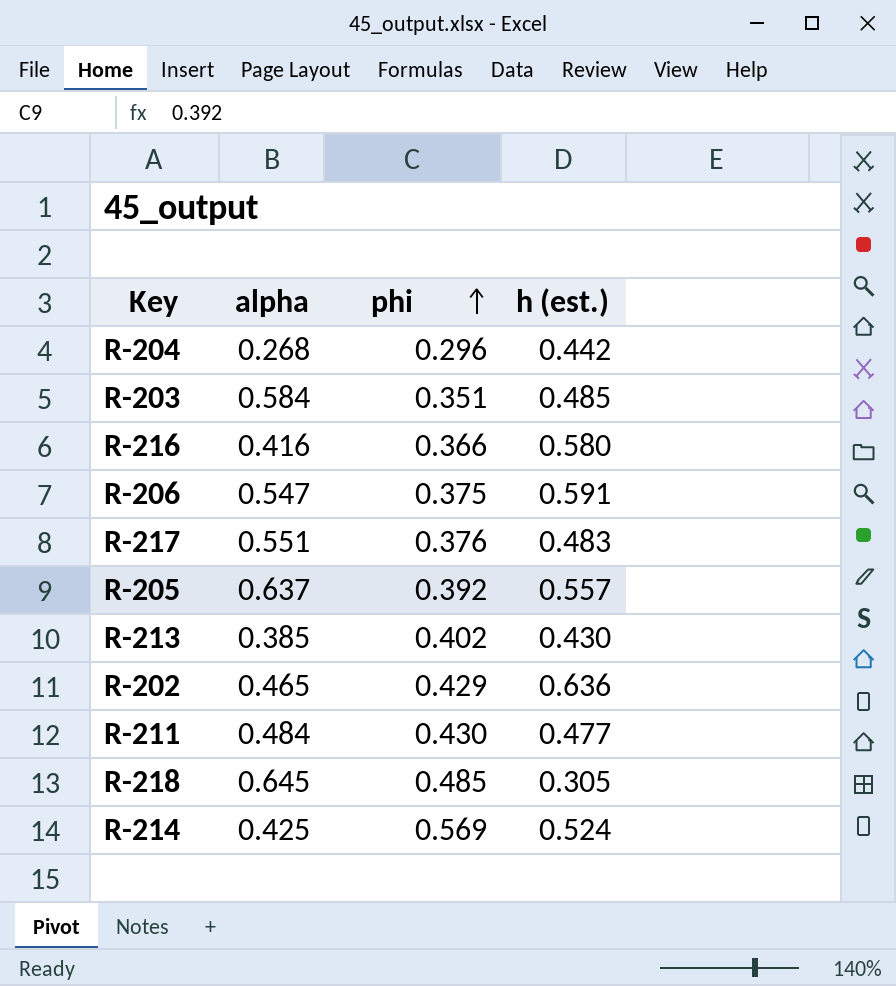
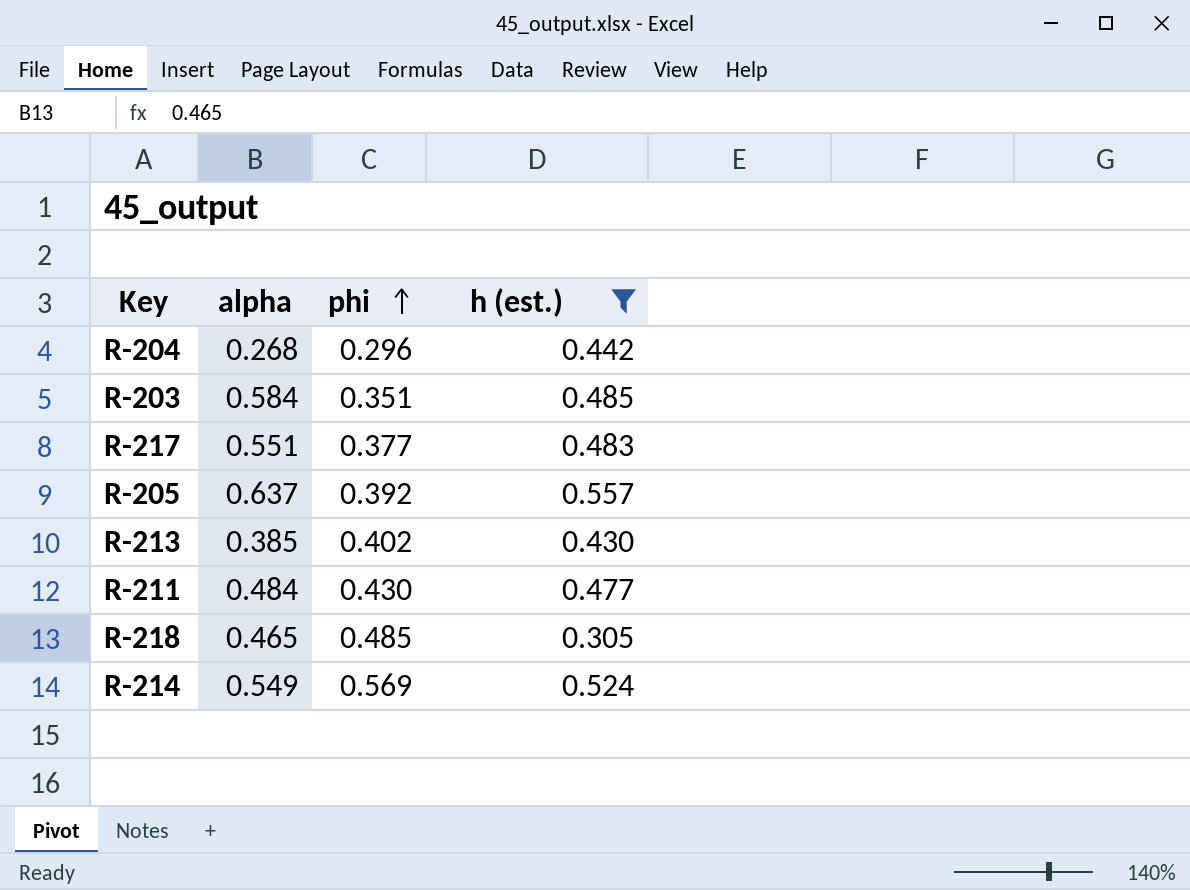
filter: none -> h (est.) <= 0.557
R-217 | phi: 0.376 -> 0.377
R-218 | alpha: 0.645 -> 0.465
R-214 | alpha: 0.425 -> 0.549

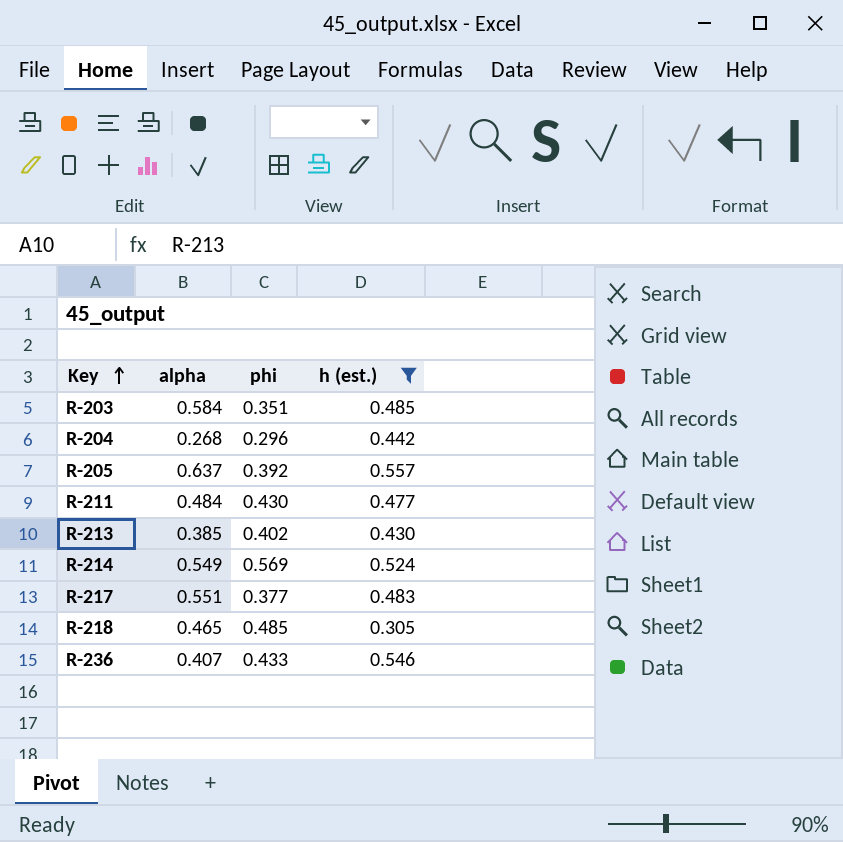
row order: phi ascending -> Key ascending
row R-236: none -> 0.407 | 0.433 | 0.546

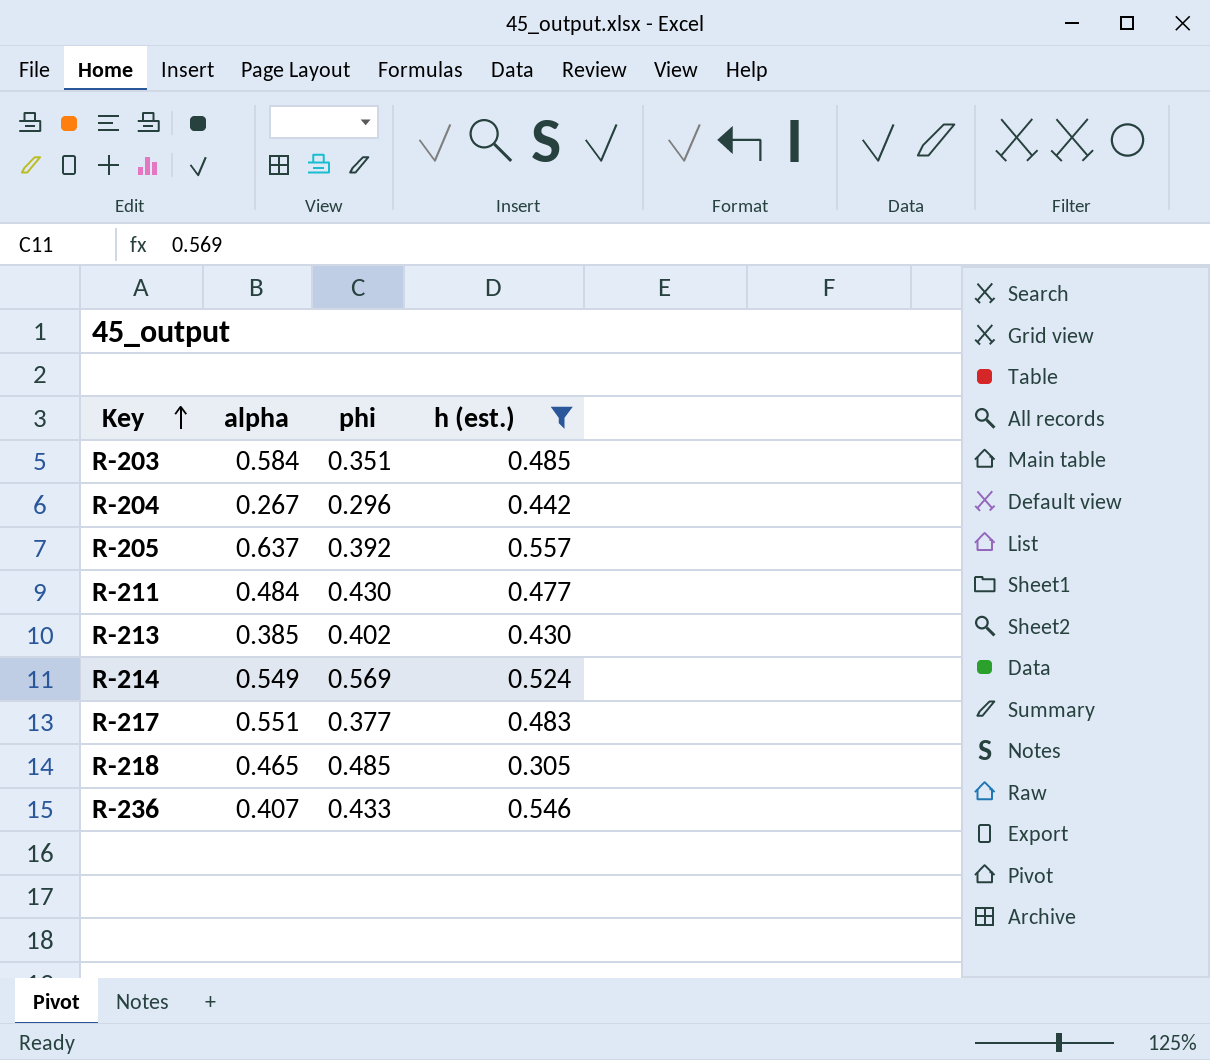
R-204 | alpha: 0.268 -> 0.267

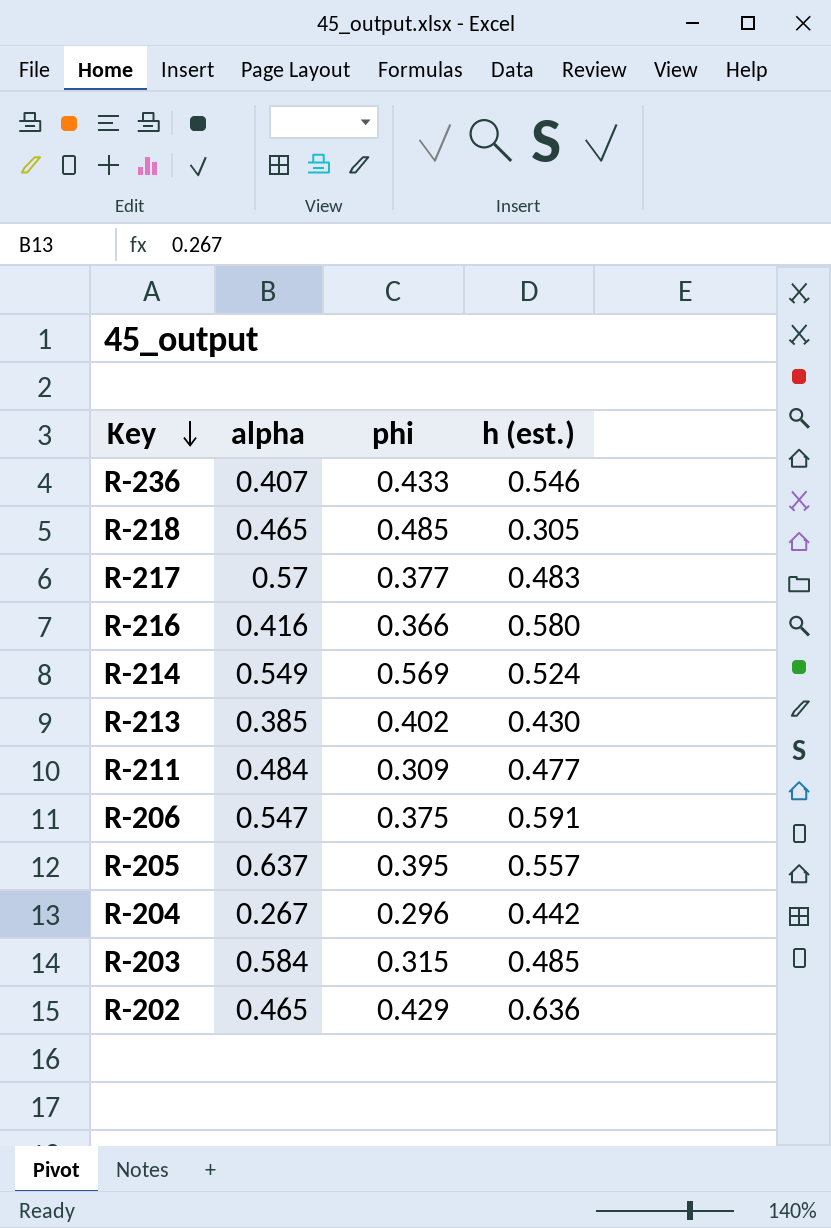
filter: h (est.) <= 0.557 -> none
row order: Key ascending -> Key descending
R-217 | alpha: 0.551 -> 0.57
R-211 | phi: 0.430 -> 0.309
R-205 | phi: 0.392 -> 0.395
R-203 | phi: 0.351 -> 0.315

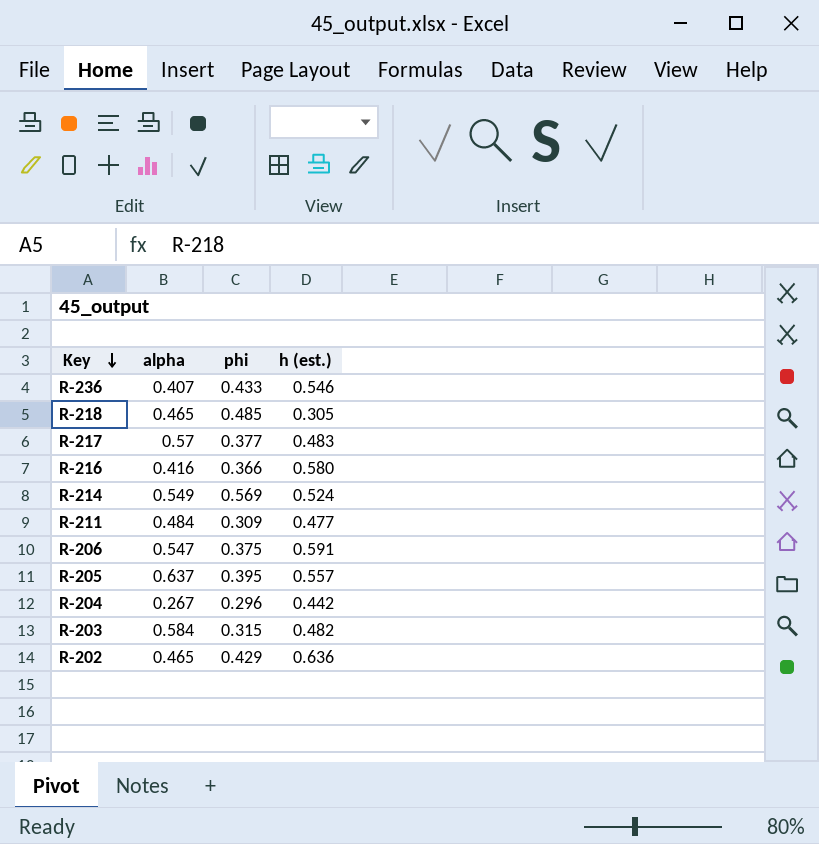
row R-213: 0.385 | 0.402 | 0.430 -> none
R-203 | h (est.): 0.485 -> 0.482

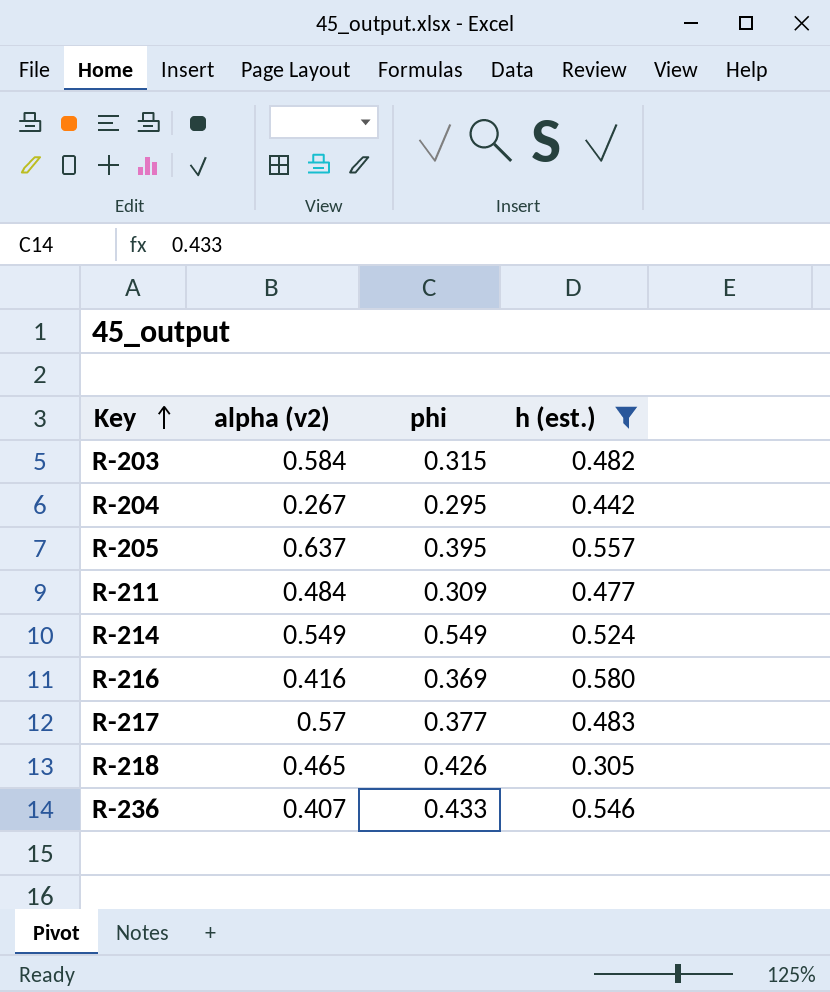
filter: none -> h (est.) <= 0.580
row order: Key descending -> Key ascending
column name: alpha -> alpha (v2)
R-204 | phi: 0.296 -> 0.295
R-214 | phi: 0.569 -> 0.549
R-216 | phi: 0.366 -> 0.369
R-218 | phi: 0.485 -> 0.426

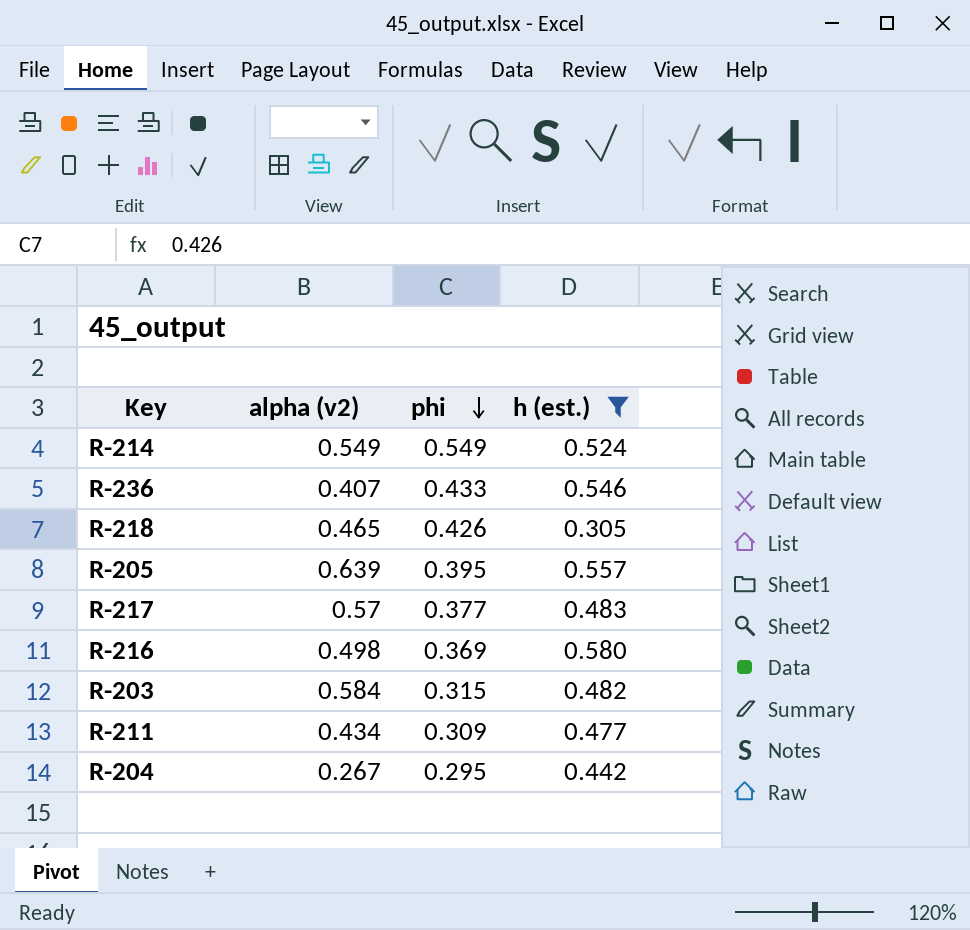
row order: Key ascending -> phi descending
R-205 | alpha (v2): 0.637 -> 0.639
R-216 | alpha (v2): 0.416 -> 0.498
R-211 | alpha (v2): 0.484 -> 0.434

